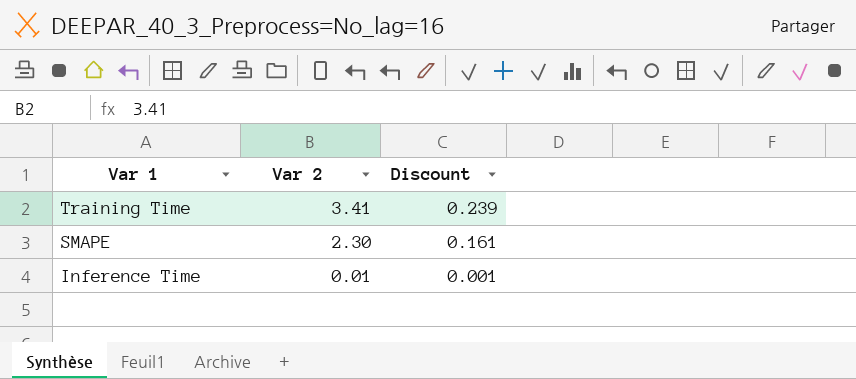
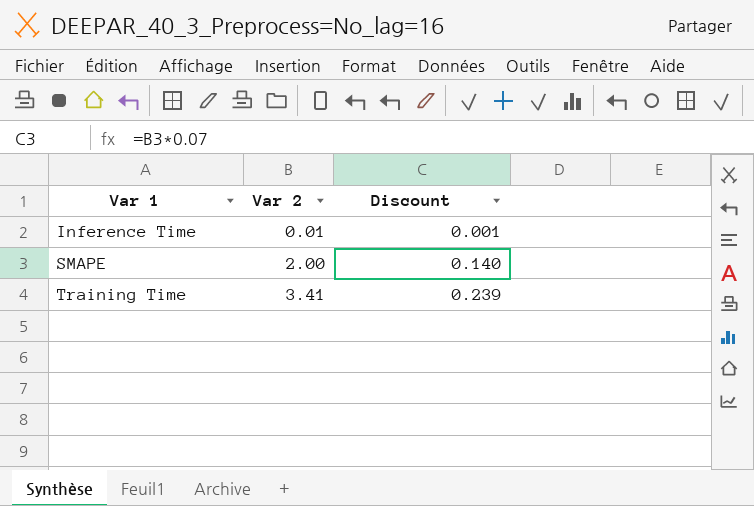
row order: Var 1 descending -> Var 1 ascending
SMAPE | Var 2: 2.30 -> 2.00
SMAPE | Discount: 0.161 -> 0.140

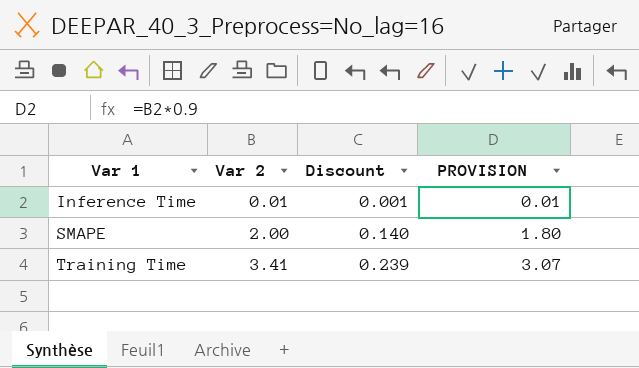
column PROVISION | formula: none -> [Var 2] * 0.9

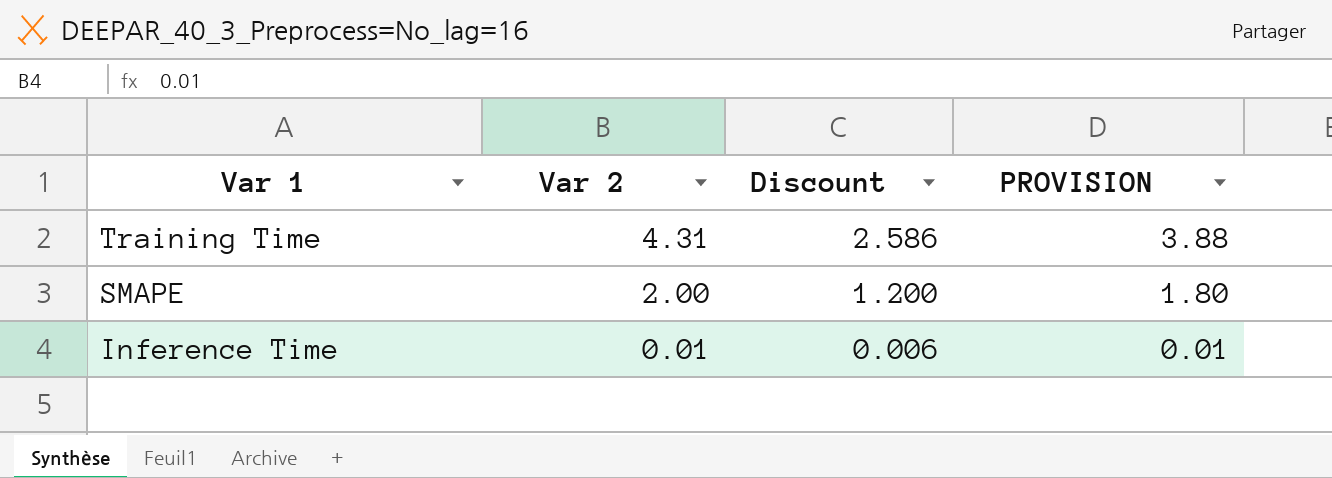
row order: Var 1 ascending -> Var 1 descending
column Discount | formula: [Var 2] * 0.07 -> [Var 2] * 0.6
Training Time | Var 2: 3.41 -> 4.31
Training Time | PROVISION: 3.07 -> 3.88

